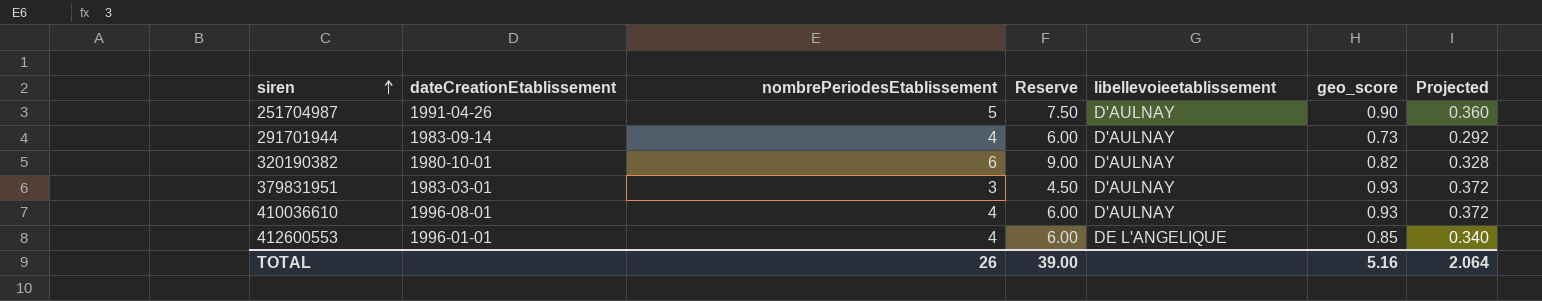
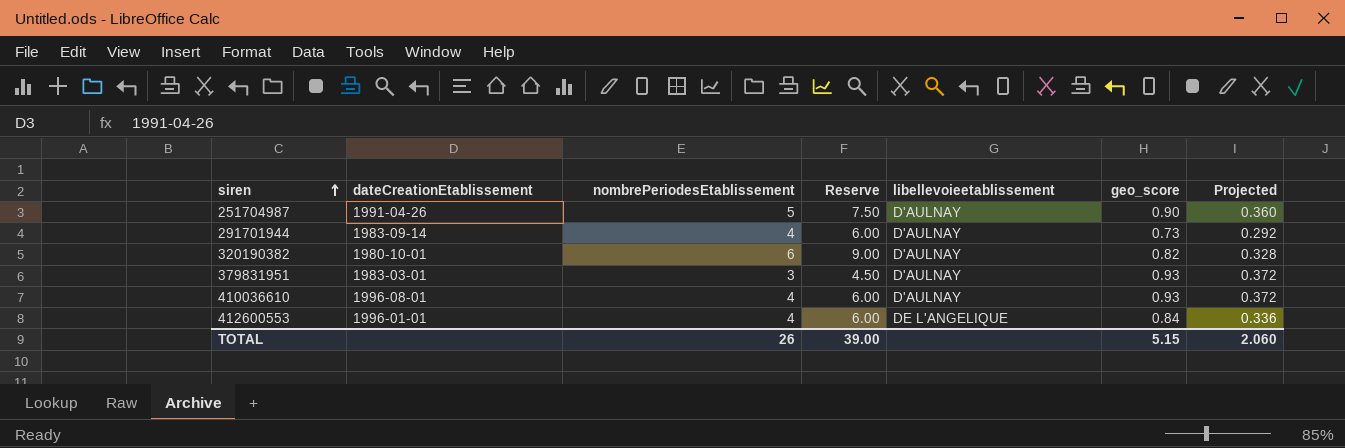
412600553 | geo_score: 0.85 -> 0.84
412600553 | Projected: 0.340 -> 0.336
TOTAL | geo_score: 5.16 -> 5.15
TOTAL | Projected: 2.064 -> 2.060

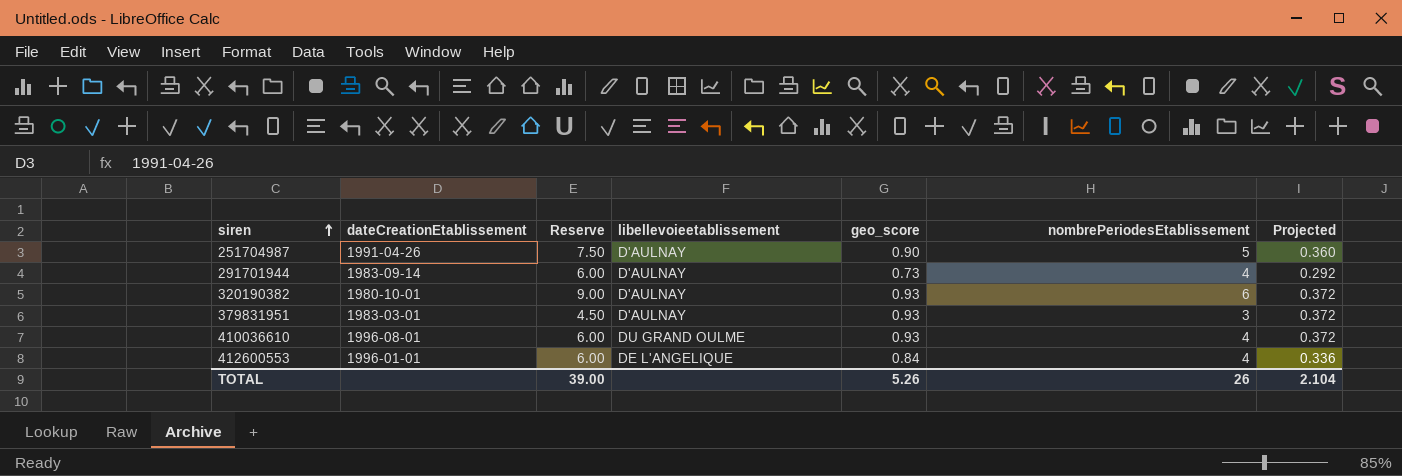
column nombrePeriodesEtablissement | position: 3 -> 6
320190382 | geo_score: 0.82 -> 0.93
320190382 | Projected: 0.328 -> 0.372
410036610 | libellevoieetablissement: D'AULNAY -> DU GRAND OULME
TOTAL | geo_score: 5.15 -> 5.26
TOTAL | Projected: 2.060 -> 2.104

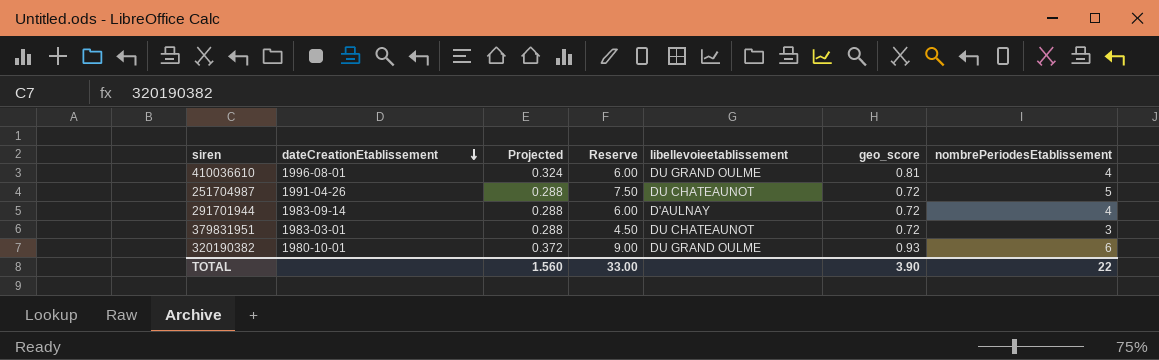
row order: siren ascending -> dateCreationEtablissement descending
column Projected | position: 7 -> 3
row 412600553: 1996-01-01 | 6.00 | DE L'ANGELIQUE | 0.84 | 4 | 0.336 -> none
410036610 | Projected: 0.372 -> 0.324
410036610 | geo_score: 0.93 -> 0.81
251704987 | Projected: 0.360 -> 0.288
251704987 | libellevoieetablissement: D'AULNAY -> DU CHATEAUNOT
251704987 | geo_score: 0.90 -> 0.72
291701944 | Projected: 0.292 -> 0.288
291701944 | geo_score: 0.73 -> 0.72
379831951 | Projected: 0.372 -> 0.288
379831951 | libellevoieetablissement: D'AULNAY -> DU CHATEAUNOT
379831951 | geo_score: 0.93 -> 0.72
320190382 | libellevoieetablissement: D'AULNAY -> DU GRAND OULME
TOTAL | Projected: 2.104 -> 1.560
TOTAL | Reserve: 39.00 -> 33.00
TOTAL | geo_score: 5.26 -> 3.90
TOTAL | nombrePeriodesEtablissement: 26 -> 22

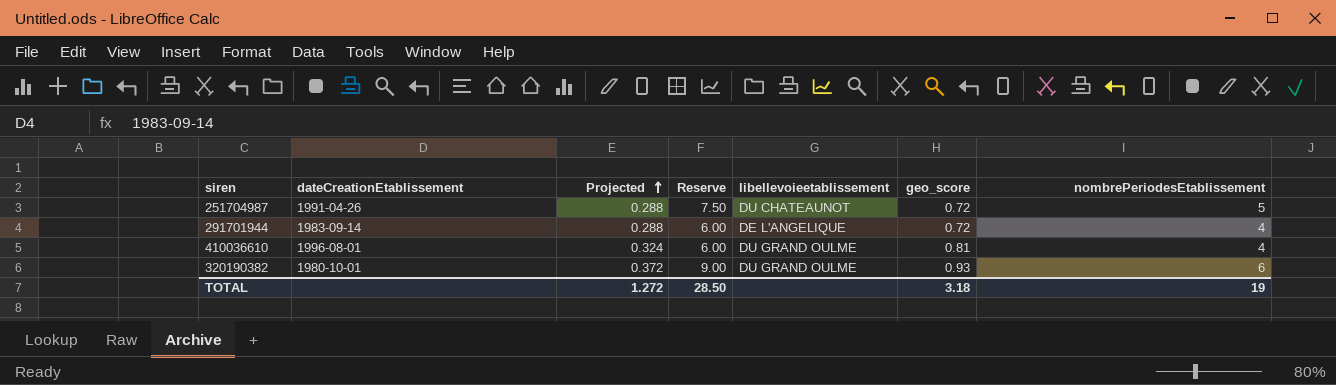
row order: dateCreationEtablissement descending -> Projected ascending
row 379831951: 1983-03-01 | 0.288 | 4.50 | DU CHATEAUNOT | 0.72 | 3 -> none
291701944 | libellevoieetablissement: D'AULNAY -> DE L'ANGELIQUE
TOTAL | Projected: 1.560 -> 1.272
TOTAL | Reserve: 33.00 -> 28.50
TOTAL | geo_score: 3.90 -> 3.18
TOTAL | nombrePeriodesEtablissement: 22 -> 19

